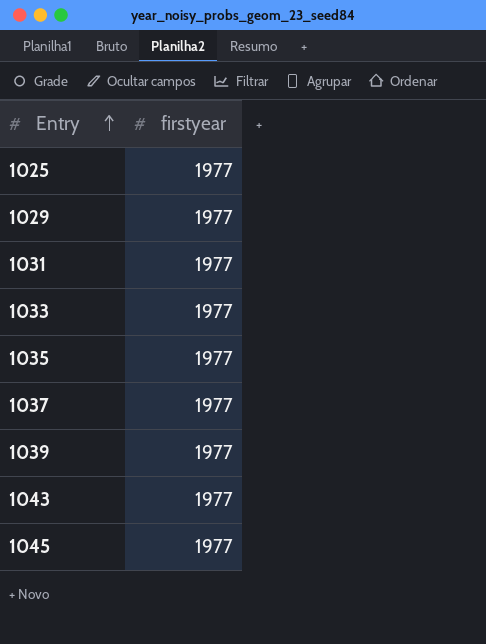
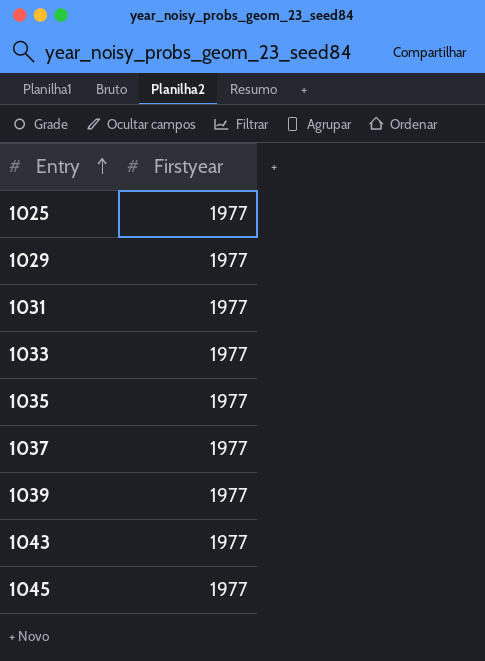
column name: firstyear -> Firstyear

